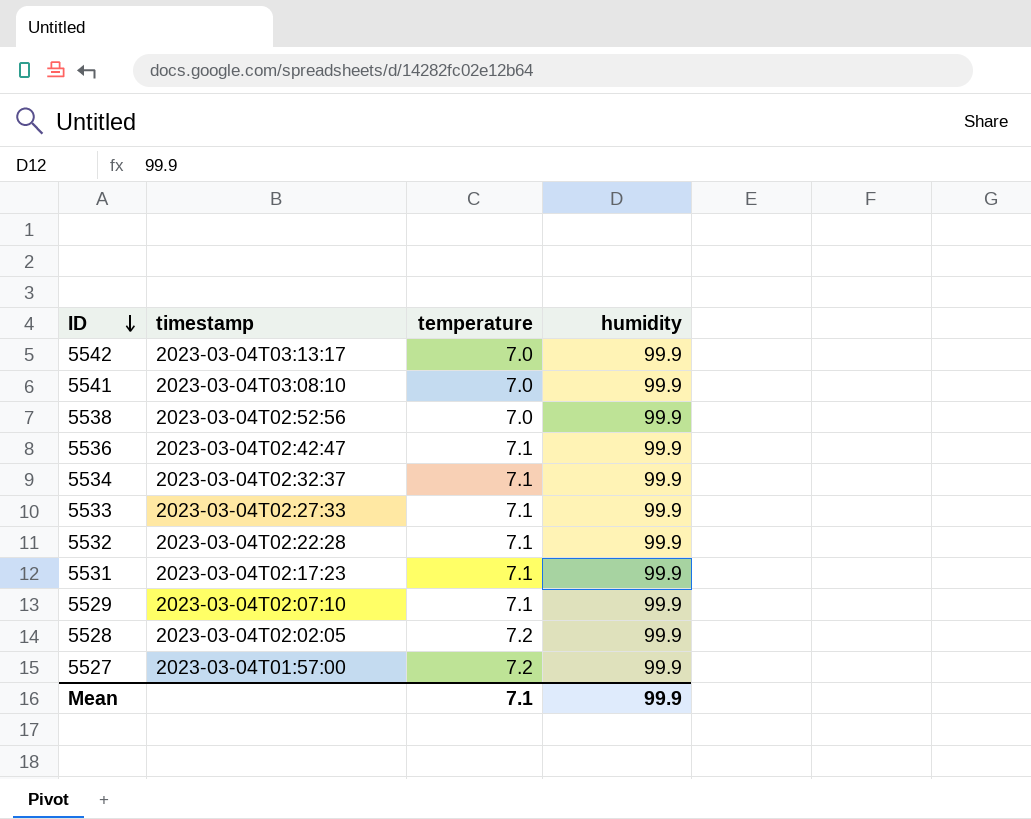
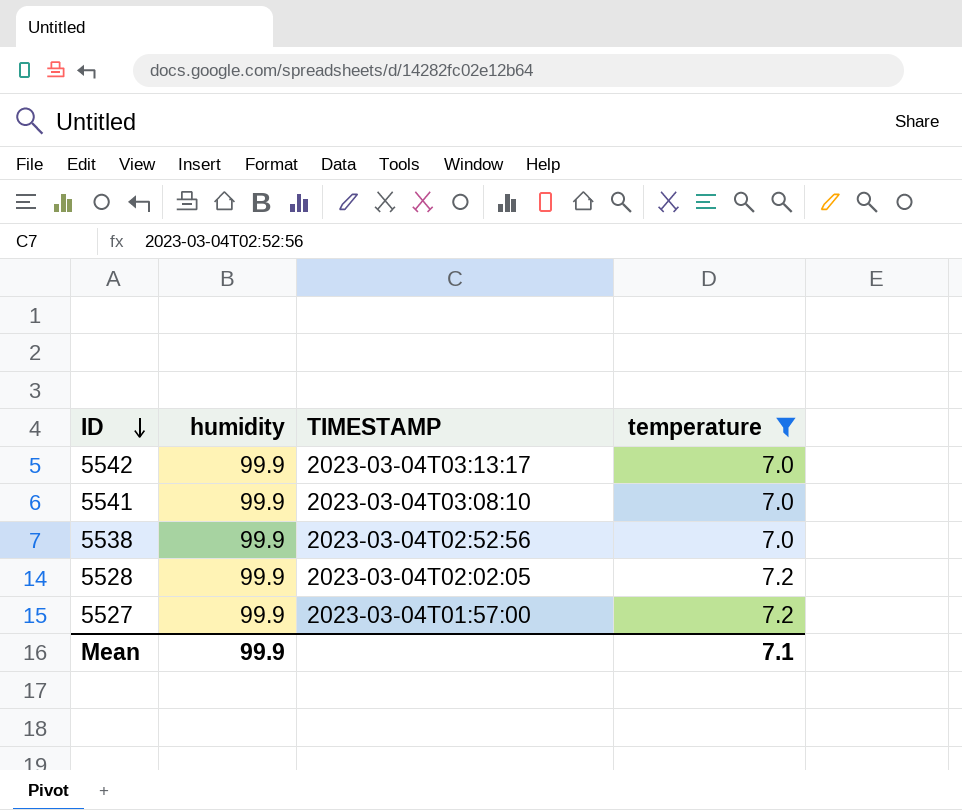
filter: none -> temperature != 7.1
column humidity | position: 4 -> 2
column name: timestamp -> TIMESTAMP

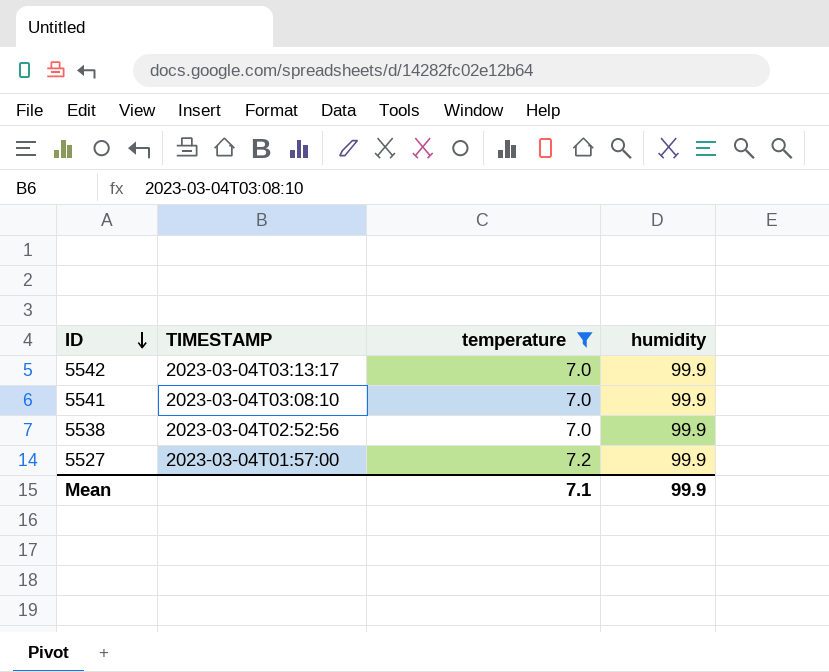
column humidity | position: 2 -> 4
row 5528: 99.9 | 2023-03-04T02:02:05 | 7.2 -> none

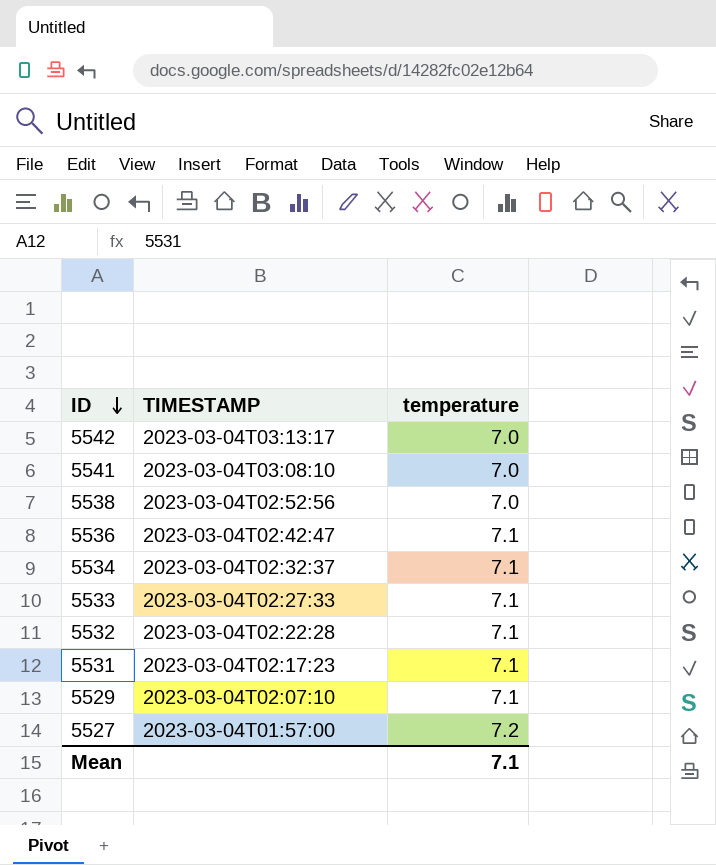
filter: temperature != 7.1 -> none
column humidity | position: 4 -> none

